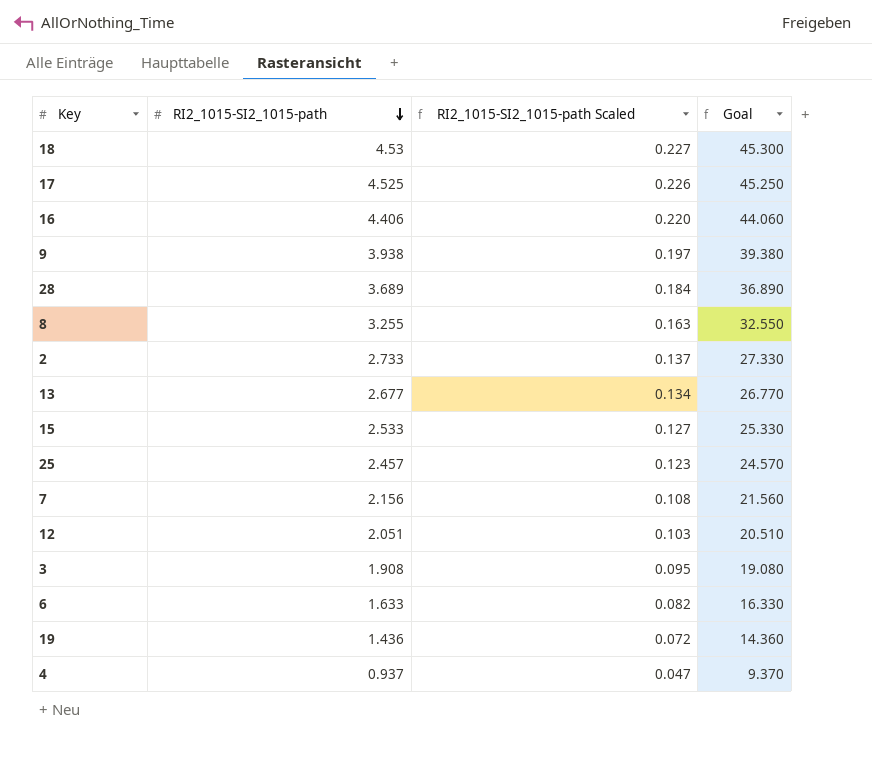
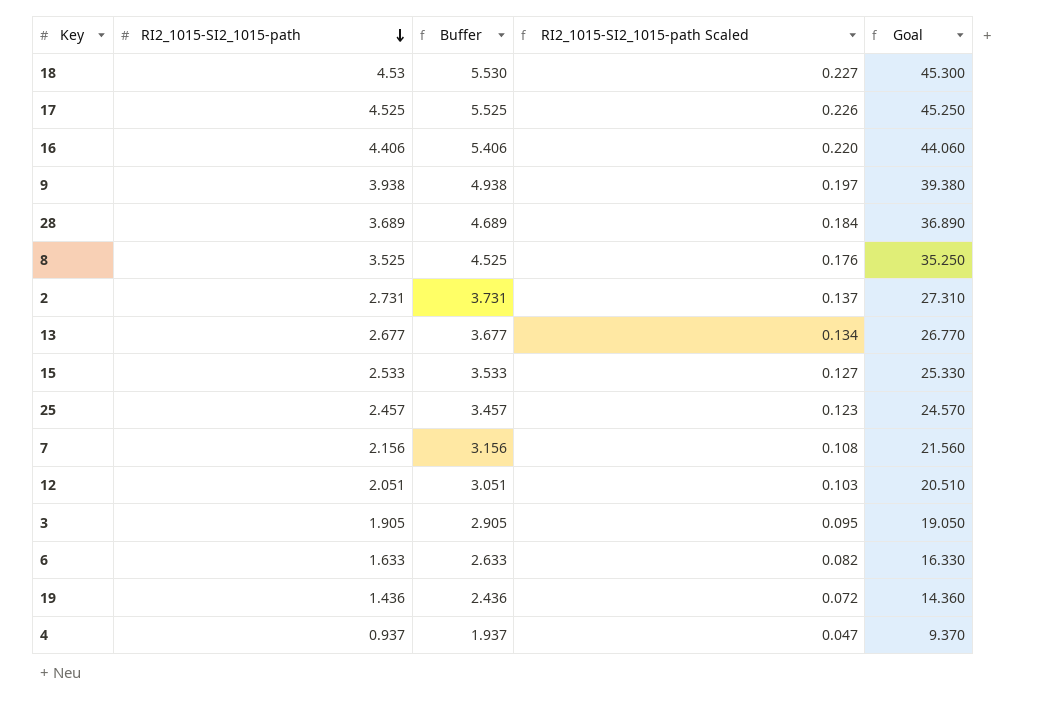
column Buffer | formula: none -> [RI2_1015-SI2_1015-path] + 1
8 | RI2_1015-SI2_1015-path: 3.255 -> 3.525
8 | RI2_1015-SI2_1015-path Scaled: 0.163 -> 0.176
8 | Goal: 32.550 -> 35.250
2 | RI2_1015-SI2_1015-path: 2.733 -> 2.731
2 | Goal: 27.330 -> 27.310
3 | RI2_1015-SI2_1015-path: 1.908 -> 1.905
3 | Goal: 19.080 -> 19.050

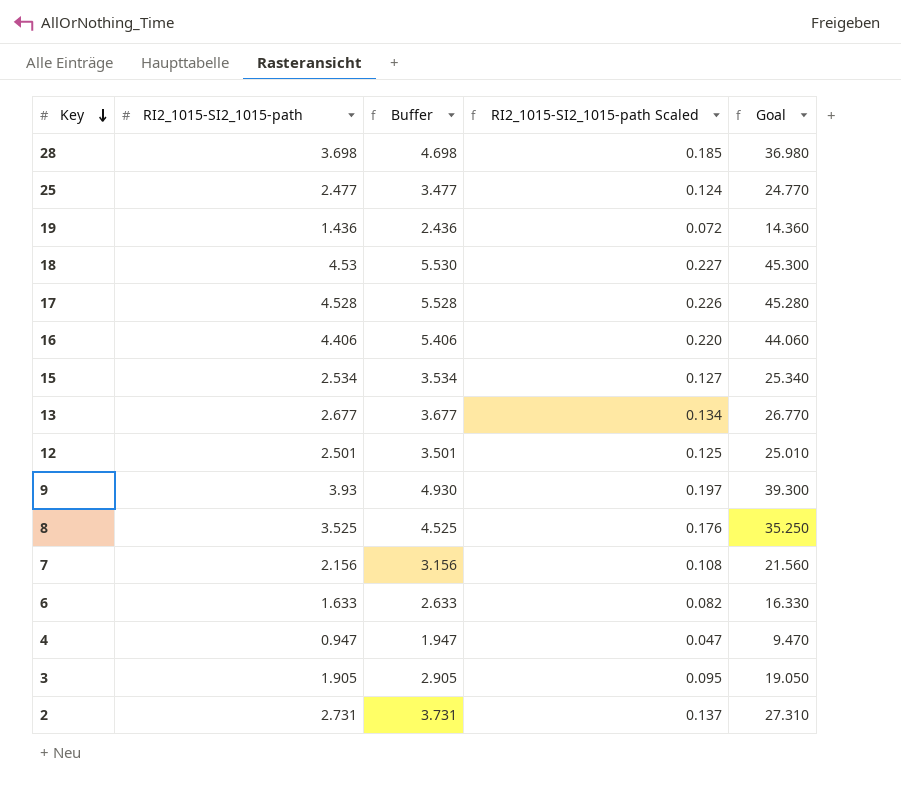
row order: RI2_1015-SI2_1015-path descending -> Key descending
28 | RI2_1015-SI2_1015-path: 3.689 -> 3.698
28 | Buffer: 4.689 -> 4.698
28 | RI2_1015-SI2_1015-path Scaled: 0.184 -> 0.185
28 | Goal: 36.890 -> 36.980
25 | RI2_1015-SI2_1015-path: 2.457 -> 2.477
25 | Buffer: 3.457 -> 3.477
25 | RI2_1015-SI2_1015-path Scaled: 0.123 -> 0.124
25 | Goal: 24.570 -> 24.770
17 | RI2_1015-SI2_1015-path: 4.525 -> 4.528
17 | Buffer: 5.525 -> 5.528
17 | Goal: 45.250 -> 45.280
15 | RI2_1015-SI2_1015-path: 2.533 -> 2.534
15 | Buffer: 3.533 -> 3.534
15 | Goal: 25.330 -> 25.340
12 | RI2_1015-SI2_1015-path: 2.051 -> 2.501
12 | Buffer: 3.051 -> 3.501
12 | RI2_1015-SI2_1015-path Scaled: 0.103 -> 0.125
12 | Goal: 20.510 -> 25.010
9 | RI2_1015-SI2_1015-path: 3.938 -> 3.93
9 | Buffer: 4.938 -> 4.930
9 | Goal: 39.380 -> 39.300
4 | RI2_1015-SI2_1015-path: 0.937 -> 0.947
4 | Buffer: 1.937 -> 1.947
4 | Goal: 9.370 -> 9.470

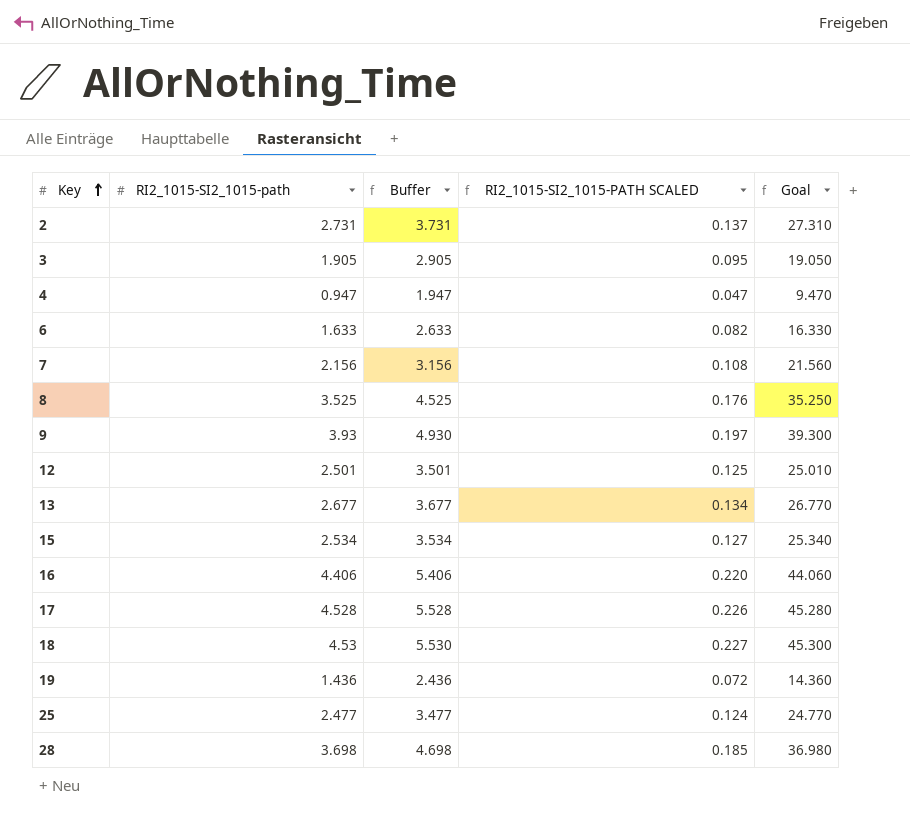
row order: Key descending -> Key ascending
column name: RI2_1015-SI2_1015-path Scaled -> RI2_1015-SI2_1015-PATH SCALED

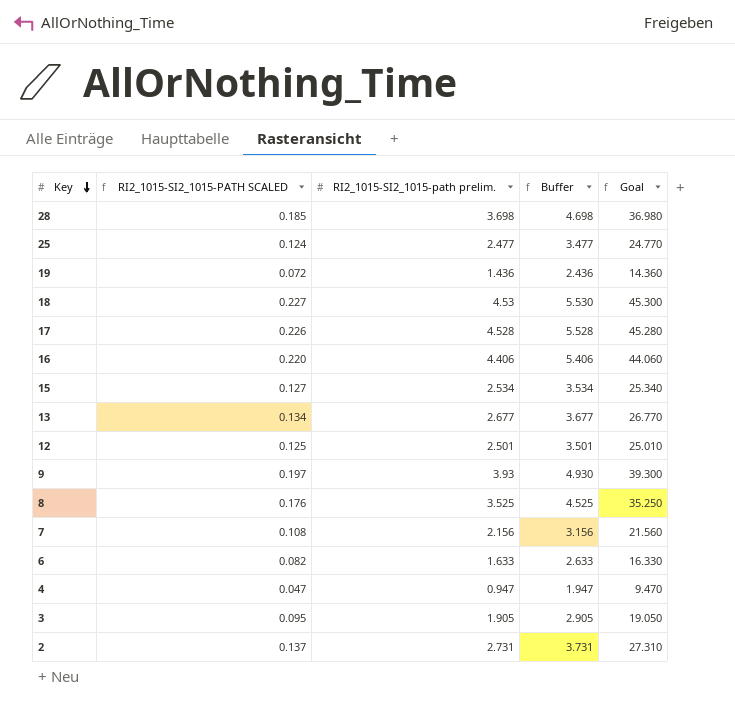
row order: Key ascending -> Key descending
column RI2_1015-SI2_1015-PATH SCALED | position: 4 -> 2
column name: RI2_1015-SI2_1015-path -> RI2_1015-SI2_1015-path prelim.

